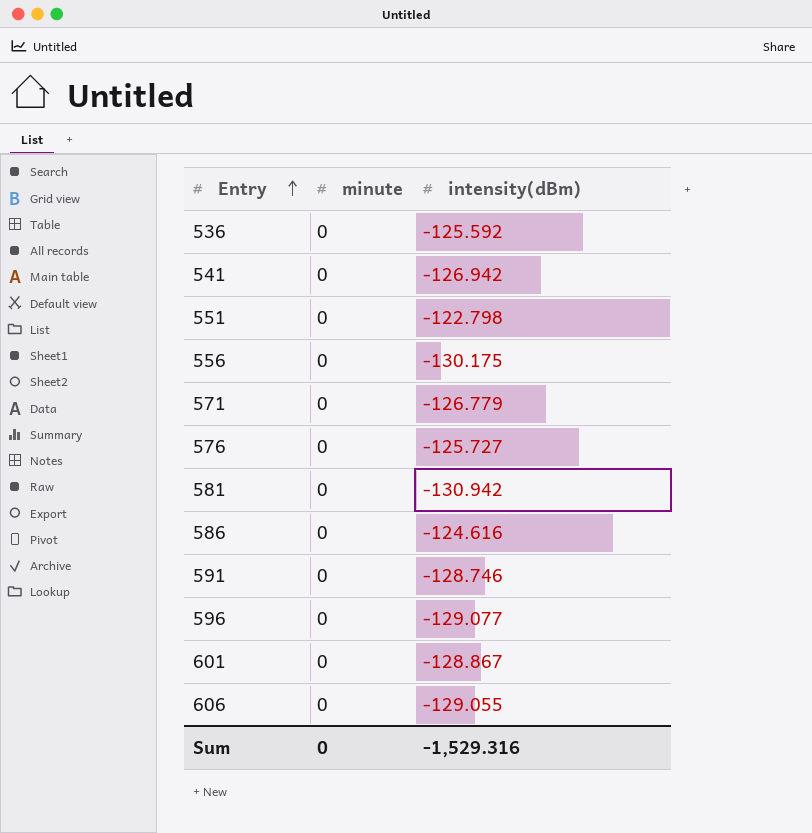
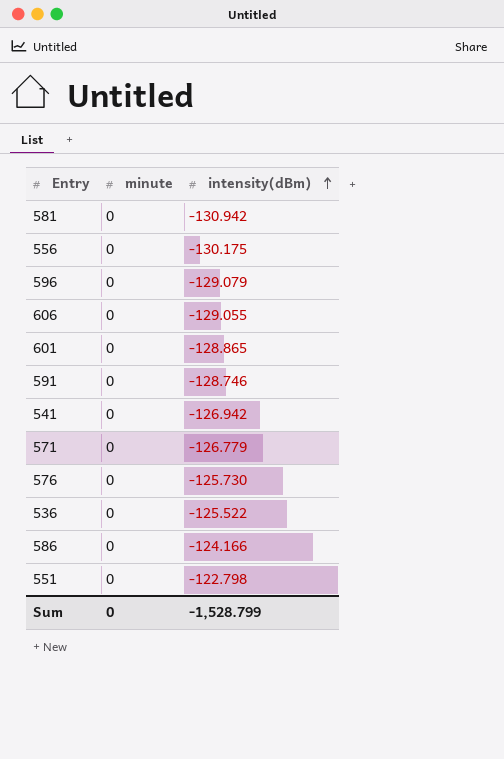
row order: Entry ascending -> intensity(dBm) ascending
596 | intensity(dBm): -129.077 -> -129.079
601 | intensity(dBm): -128.867 -> -128.865
576 | intensity(dBm): -125.727 -> -125.730
536 | intensity(dBm): -125.592 -> -125.522
586 | intensity(dBm): -124.616 -> -124.166
Sum | intensity(dBm): -1,529.316 -> -1,528.799

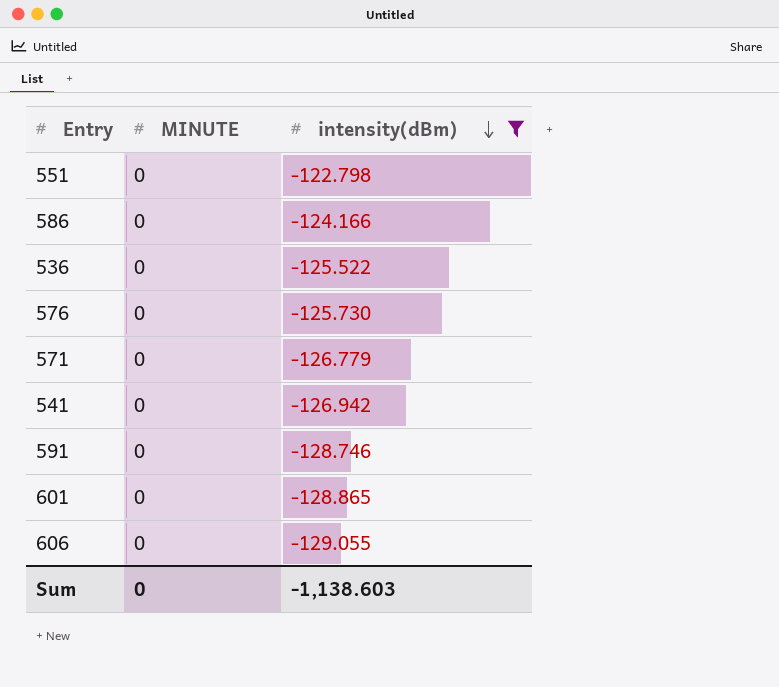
filter: none -> intensity(dBm) >= -129.055
row order: intensity(dBm) ascending -> intensity(dBm) descending
column name: minute -> MINUTE
Sum | intensity(dBm): -1,528.799 -> -1,138.603

